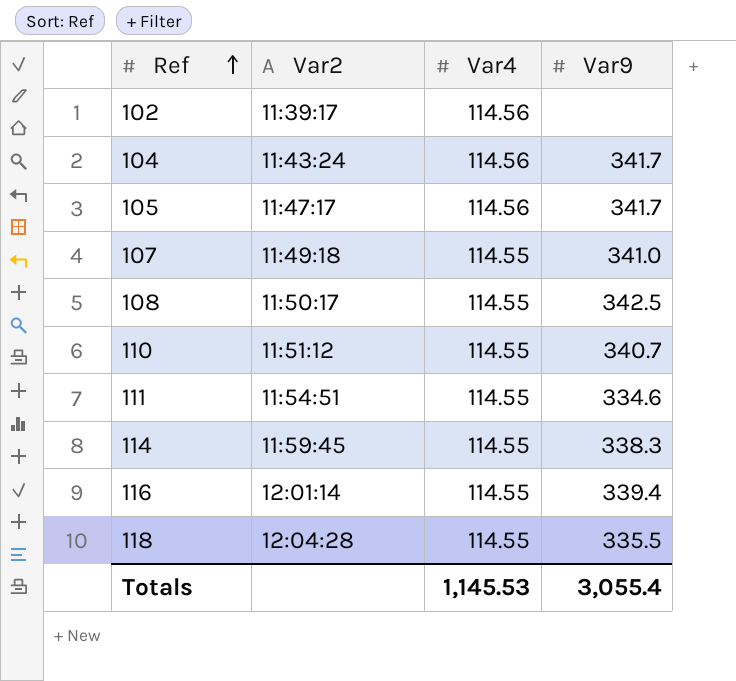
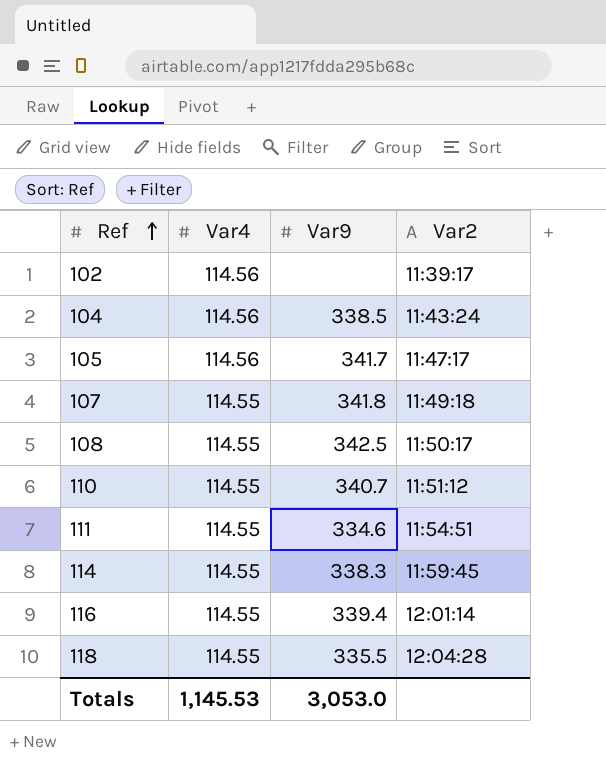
column Var2 | position: 2 -> 4
104 | Var9: 341.7 -> 338.5
107 | Var9: 341.0 -> 341.8
Totals | Var9: 3,055.4 -> 3,053.0

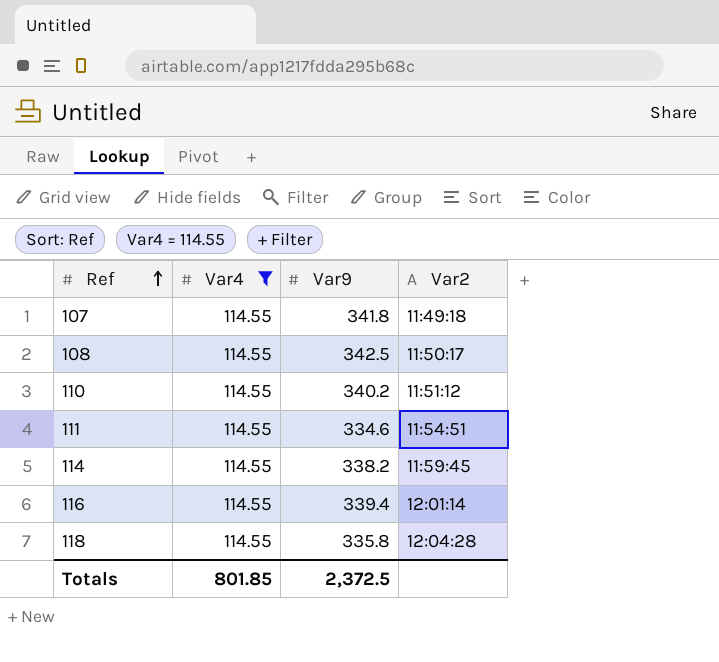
filter: none -> Var4 = 114.55
110 | Var9: 340.7 -> 340.2
114 | Var9: 338.3 -> 338.2
118 | Var9: 335.5 -> 335.8
Totals | Var4: 1,145.53 -> 801.85
Totals | Var9: 3,053.0 -> 2,372.5

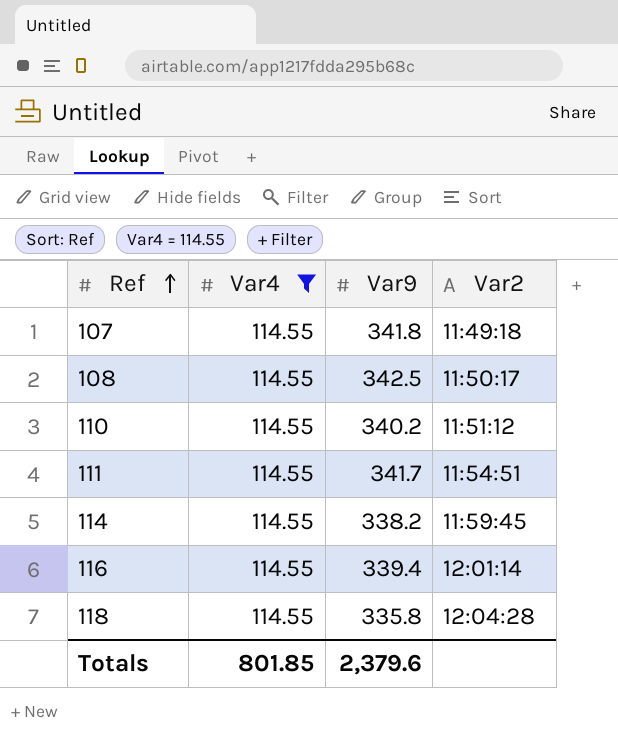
111 | Var9: 334.6 -> 341.7
Totals | Var9: 2,372.5 -> 2,379.6

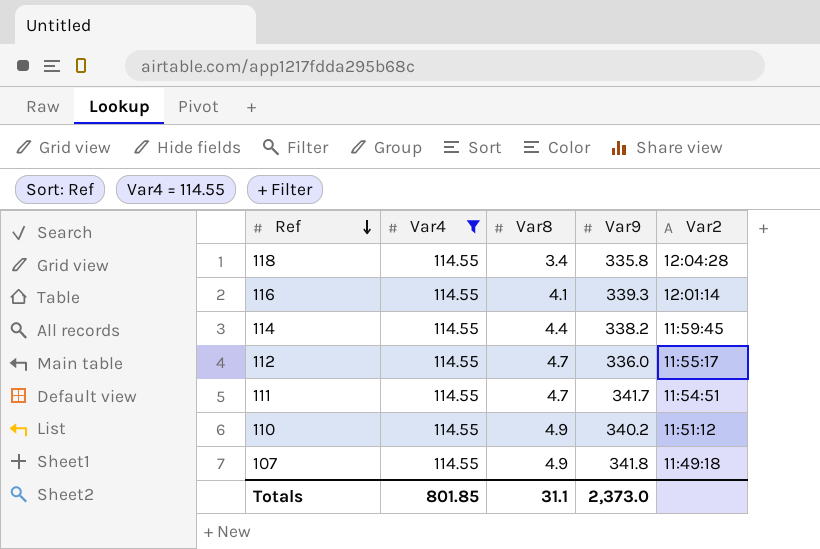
row order: Ref ascending -> Ref descending
column Var8 | position: none -> 3
row 108: 114.55 | 342.5 | 11:50:17 -> none
116 | Var9: 339.4 -> 339.3
row 112: none -> 114.55 | 4.7 | 336.0 | 11:55:17
Totals | Var9: 2,379.6 -> 2,373.0

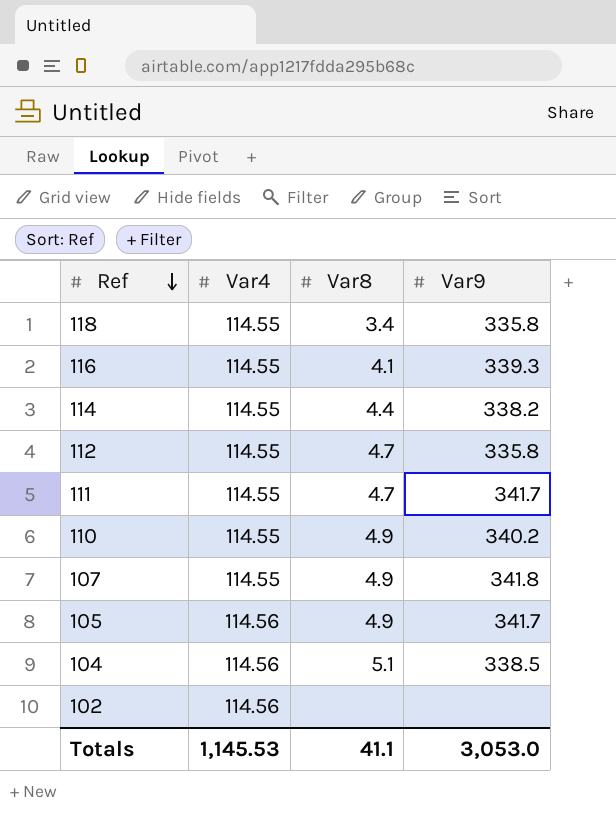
filter: Var4 = 114.55 -> none
column Var2 | position: 5 -> none
112 | Var9: 336.0 -> 335.8
Totals | Var4: 801.85 -> 1,145.53
Totals | Var8: 31.1 -> 41.1
Totals | Var9: 2,373.0 -> 3,053.0

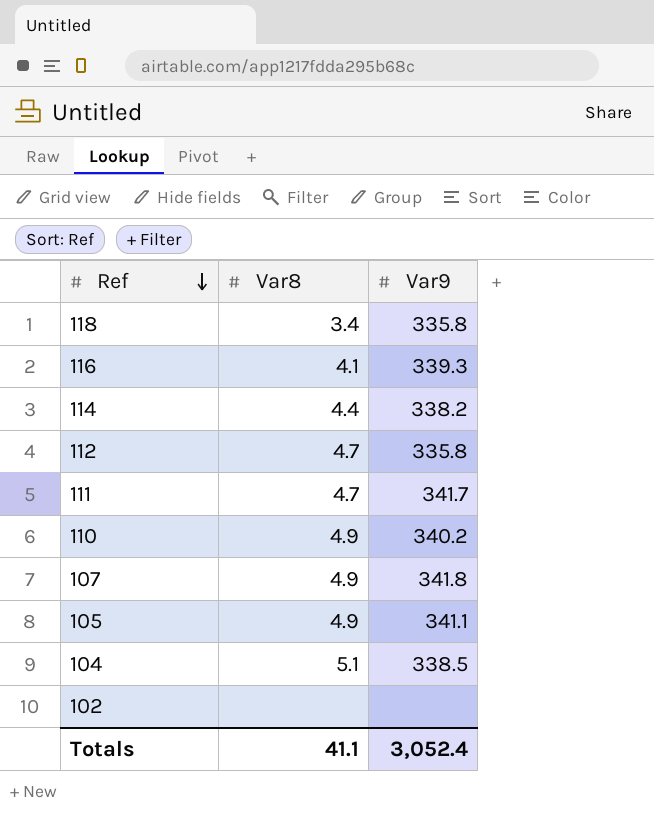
column Var4 | position: 2 -> none
105 | Var9: 341.7 -> 341.1
Totals | Var9: 3,053.0 -> 3,052.4

